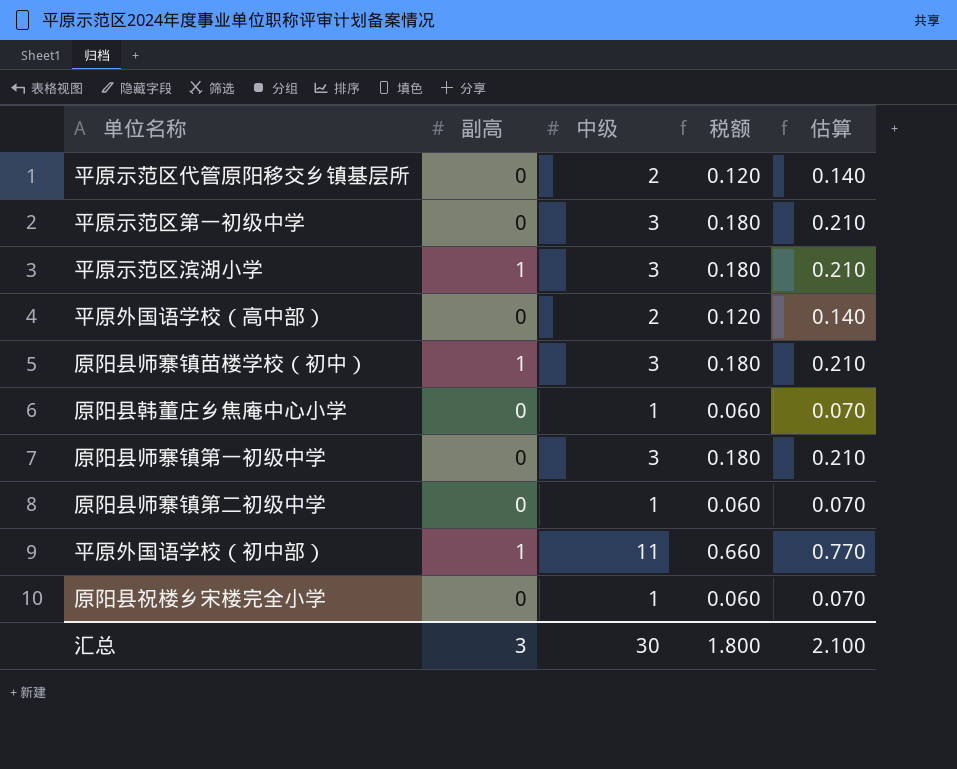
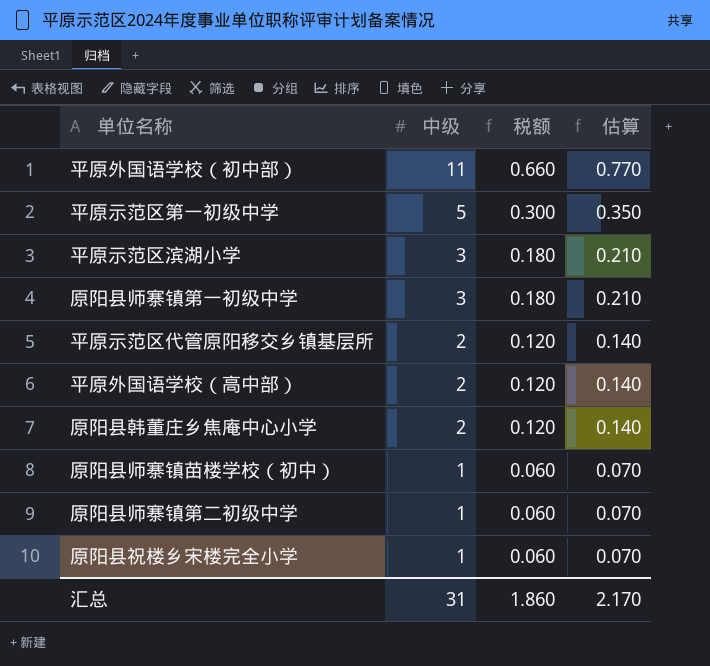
row order: none -> 中级 descending
column 副高 | position: 2 -> none
平原示范区第一初级中学 | 中级: 3 -> 5
平原示范区第一初级中学 | 税额: 0.180 -> 0.300
平原示范区第一初级中学 | 估算: 0.210 -> 0.350
原阳县韩董庄乡焦庵中心小学 | 中级: 1 -> 2
原阳县韩董庄乡焦庵中心小学 | 税额: 0.060 -> 0.120
原阳县韩董庄乡焦庵中心小学 | 估算: 0.070 -> 0.140
原阳县师寨镇苗楼学校（初中） | 中级: 3 -> 1
原阳县师寨镇苗楼学校（初中） | 税额: 0.180 -> 0.060
原阳县师寨镇苗楼学校（初中） | 估算: 0.210 -> 0.070
汇总 | 中级: 30 -> 31
汇总 | 税额: 1.800 -> 1.860
汇总 | 估算: 2.100 -> 2.170

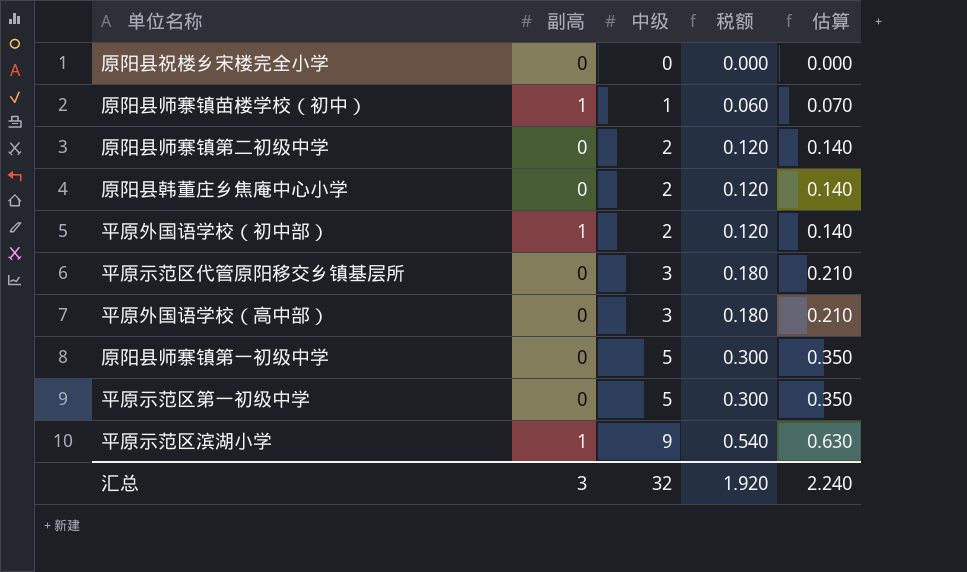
row order: 中级 descending -> 中级 ascending
column 副高 | position: none -> 2
原阳县祝楼乡宋楼完全小学 | 中级: 1 -> 0
原阳县祝楼乡宋楼完全小学 | 税额: 0.060 -> 0.000
原阳县祝楼乡宋楼完全小学 | 估算: 0.070 -> 0.000
原阳县师寨镇第二初级中学 | 中级: 1 -> 2
原阳县师寨镇第二初级中学 | 税额: 0.060 -> 0.120
原阳县师寨镇第二初级中学 | 估算: 0.070 -> 0.140
平原外国语学校（初中部） | 中级: 11 -> 2
平原外国语学校（初中部） | 税额: 0.660 -> 0.120
平原外国语学校（初中部） | 估算: 0.770 -> 0.140
平原示范区代管原阳移交乡镇基层所 | 中级: 2 -> 3
平原示范区代管原阳移交乡镇基层所 | 税额: 0.120 -> 0.180
平原示范区代管原阳移交乡镇基层所 | 估算: 0.140 -> 0.210
平原外国语学校（高中部） | 中级: 2 -> 3
平原外国语学校（高中部） | 税额: 0.120 -> 0.180
平原外国语学校（高中部） | 估算: 0.140 -> 0.210
原阳县师寨镇第一初级中学 | 中级: 3 -> 5
原阳县师寨镇第一初级中学 | 税额: 0.180 -> 0.300
原阳县师寨镇第一初级中学 | 估算: 0.210 -> 0.350
平原示范区滨湖小学 | 中级: 3 -> 9
平原示范区滨湖小学 | 税额: 0.180 -> 0.540
平原示范区滨湖小学 | 估算: 0.210 -> 0.630
汇总 | 中级: 31 -> 32
汇总 | 税额: 1.860 -> 1.920
汇总 | 估算: 2.170 -> 2.240

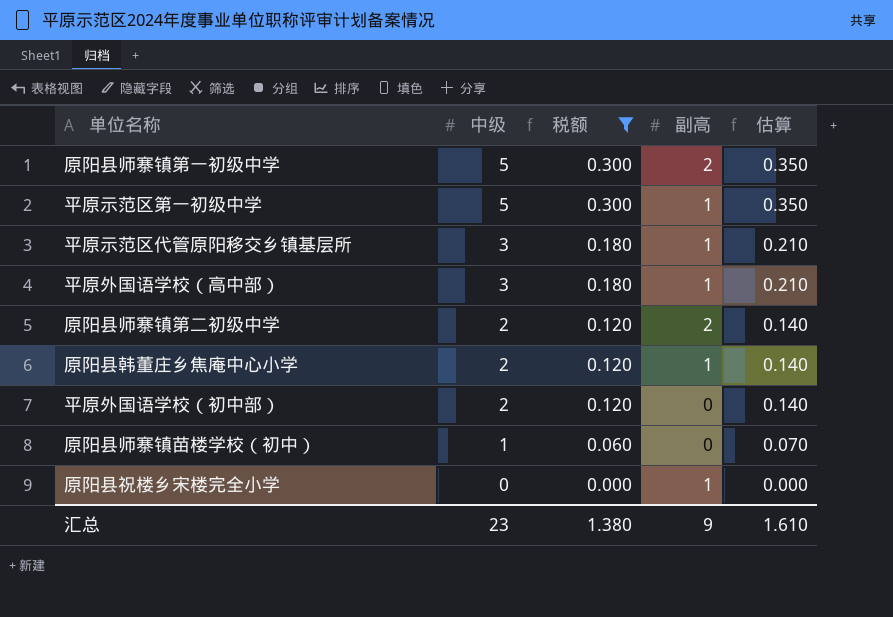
filter: none -> 税额 != 0.540
row order: 中级 ascending -> 中级 descending
column 副高 | position: 2 -> 4
原阳县师寨镇第一初级中学 | 副高: 0 -> 2
平原示范区第一初级中学 | 副高: 0 -> 1
平原示范区代管原阳移交乡镇基层所 | 副高: 0 -> 1
平原外国语学校（高中部） | 副高: 0 -> 1
原阳县师寨镇第二初级中学 | 副高: 0 -> 2
原阳县韩董庄乡焦庵中心小学 | 副高: 0 -> 1
平原外国语学校（初中部） | 副高: 1 -> 0
原阳县师寨镇苗楼学校（初中） | 副高: 1 -> 0
原阳县祝楼乡宋楼完全小学 | 副高: 0 -> 1
汇总 | 中级: 32 -> 23
汇总 | 税额: 1.920 -> 1.380
汇总 | 副高: 3 -> 9
汇总 | 估算: 2.240 -> 1.610

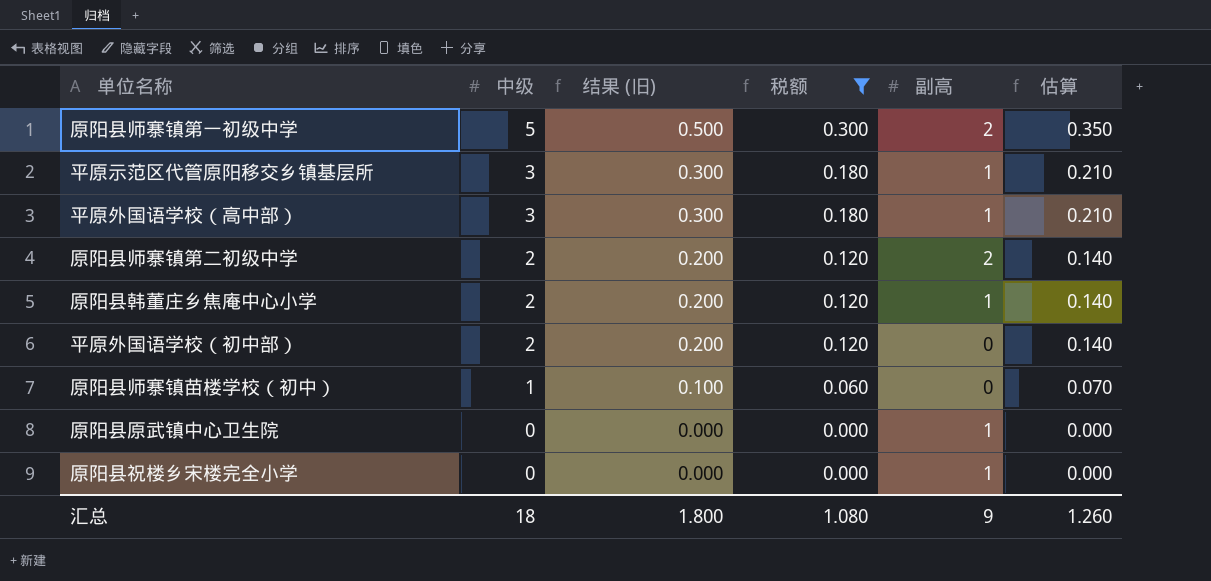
column 结果 (旧) | formula: none -> [中级] * 0.1
row 平原示范区第一初级中学: 5 | 0.300 | 1 | 0.350 -> none
row 原阳县原武镇中心卫生院: none -> 0 | 0.000 | 0.000 | 1 | 0.000
汇总 | 中级: 23 -> 18
汇总 | 税额: 1.380 -> 1.080
汇总 | 估算: 1.610 -> 1.260

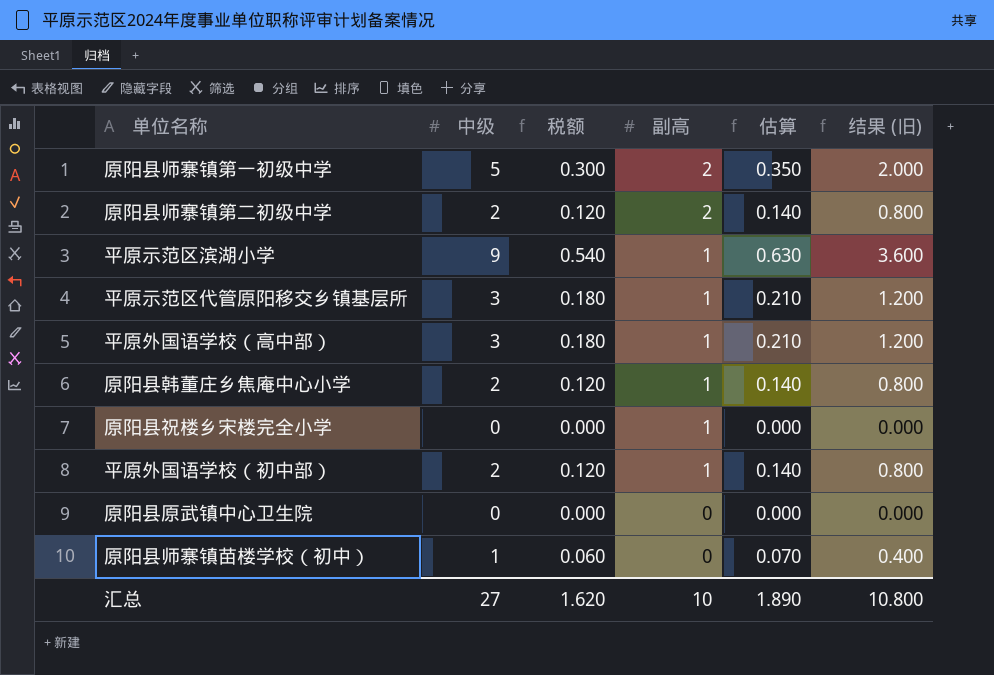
filter: 税额 != 0.540 -> none
row order: 中级 descending -> 副高 descending
column 结果 (旧) | formula: [中级] * 0.1 -> [中级] * 0.4
column 结果 (旧) | position: 3 -> 6
平原外国语学校（初中部） | 副高: 0 -> 1
原阳县原武镇中心卫生院 | 副高: 1 -> 0
汇总 | 中级: 18 -> 27
汇总 | 税额: 1.080 -> 1.620
汇总 | 副高: 9 -> 10
汇总 | 估算: 1.260 -> 1.890
汇总 | 结果 (旧): 1.800 -> 10.800

